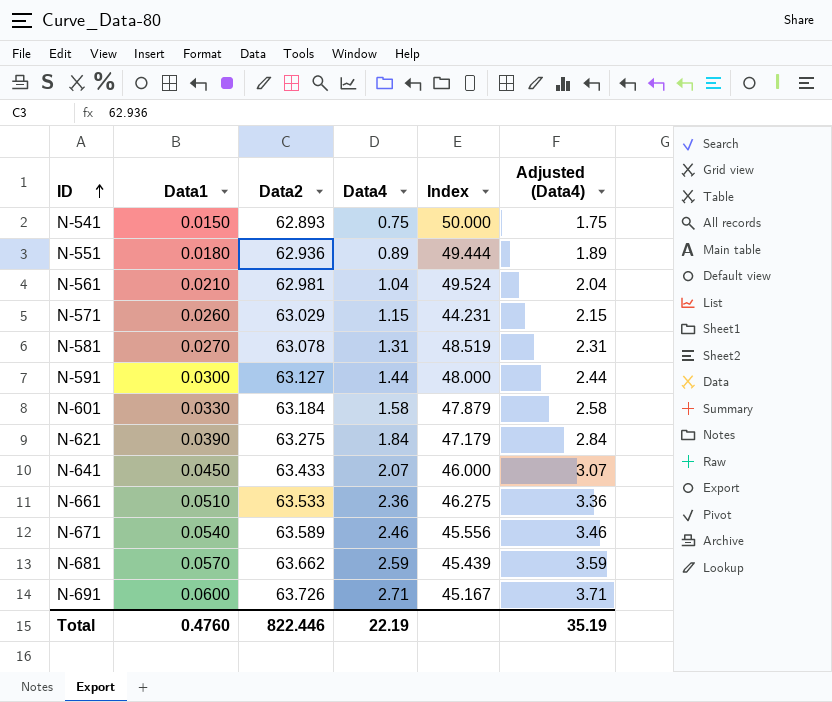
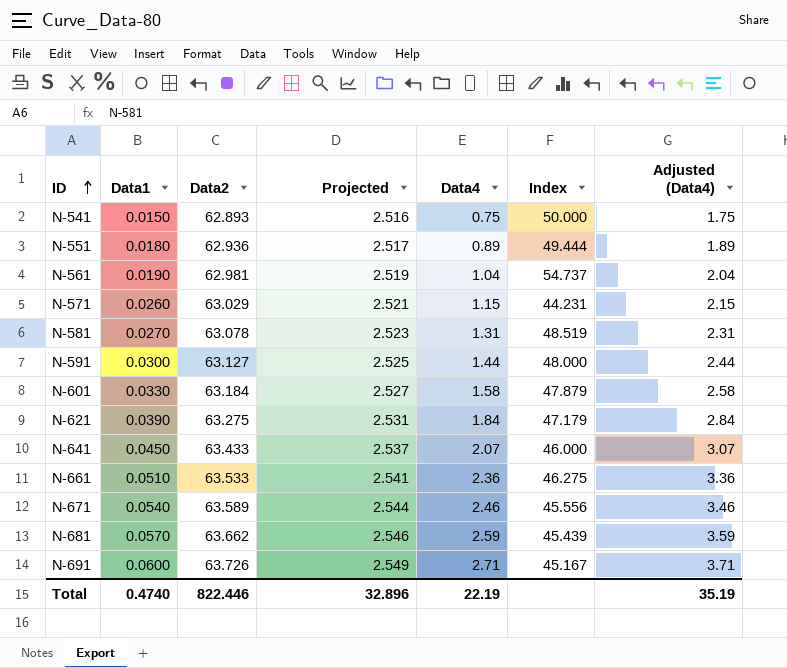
column Projected | formula: none -> [Data2] * 0.04
N-561 | Data1: 0.0210 -> 0.0190
N-561 | Index: 49.524 -> 54.737
Total | Data1: 0.4760 -> 0.4740

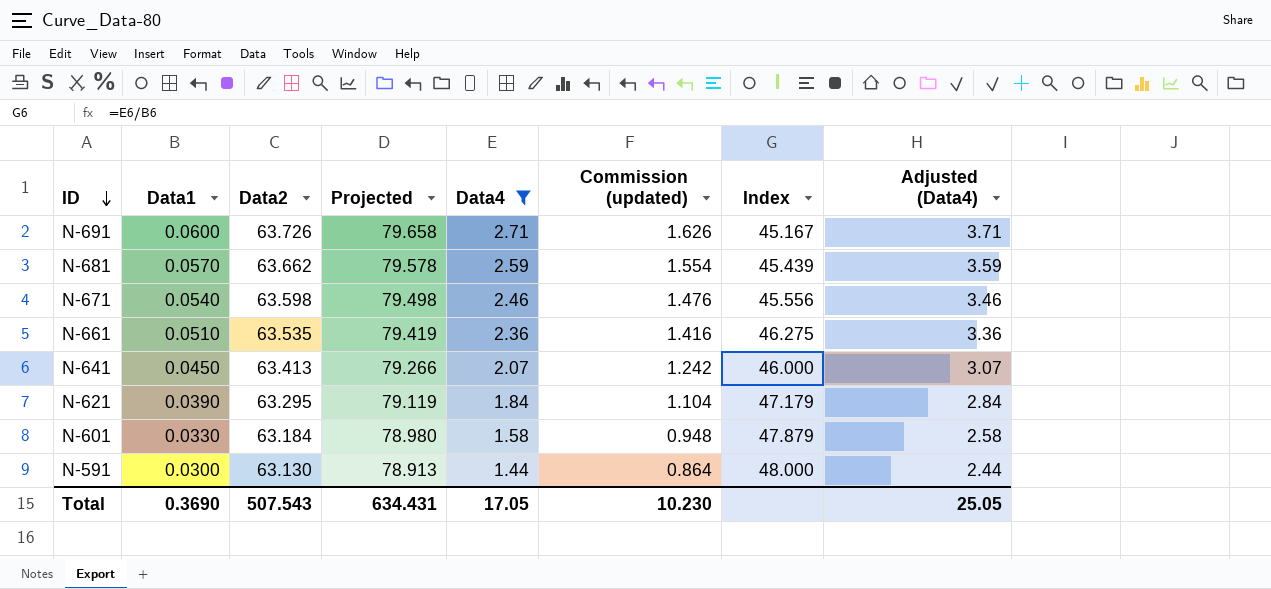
filter: none -> Data4 >= 1.44
row order: ID ascending -> ID descending
column Projected | formula: [Data2] * 0.04 -> [Data2] * 1.25
column Commission (updated) | formula: none -> [Data4] * 0.6
N-671 | Data2: 63.589 -> 63.598
N-661 | Data2: 63.533 -> 63.535
N-641 | Data2: 63.433 -> 63.413
N-621 | Data2: 63.275 -> 63.295
N-591 | Data2: 63.127 -> 63.130
Total | Data1: 0.4740 -> 0.3690
Total | Data2: 822.446 -> 507.543
Total | Projected: 32.896 -> 634.431
Total | Data4: 22.19 -> 17.05
Total | Adjusted (Data4): 35.19 -> 25.05

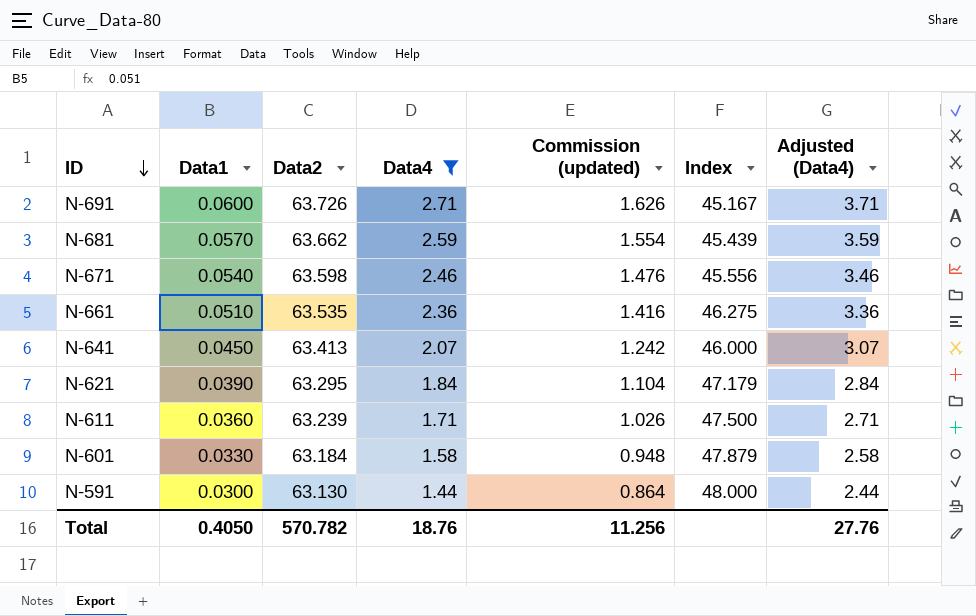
column Projected | formula: [Data2] * 1.25 -> none
row N-611: none -> 0.0360 | 63.239 | 1.71 | 1.026 | 47.500 | 2.71
Total | Data1: 0.3690 -> 0.4050
Total | Data2: 507.543 -> 570.782
Total | Data4: 17.05 -> 18.76
Total | Commission (updated): 10.230 -> 11.256
Total | Adjusted (Data4): 25.05 -> 27.76

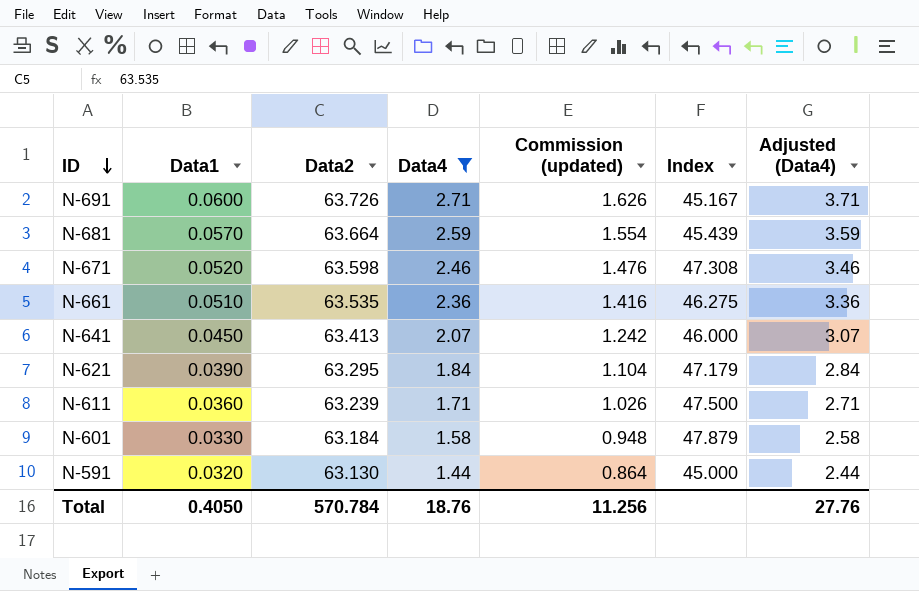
N-681 | Data2: 63.662 -> 63.664
N-671 | Data1: 0.0540 -> 0.0520
N-671 | Index: 45.556 -> 47.308
N-591 | Data1: 0.0300 -> 0.0320
N-591 | Index: 48.000 -> 45.000
Total | Data2: 570.782 -> 570.784

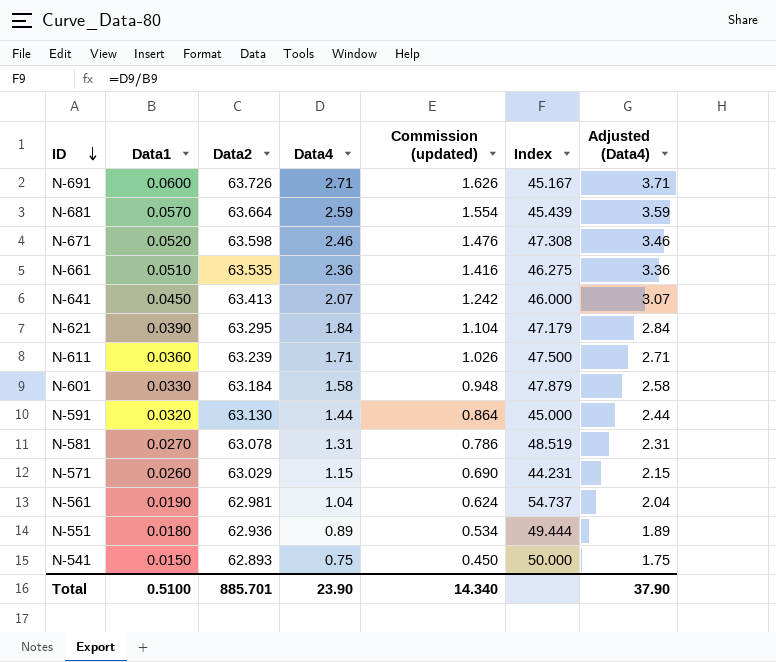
filter: Data4 >= 1.44 -> none
Total | Data1: 0.4050 -> 0.5100
Total | Data2: 570.784 -> 885.701
Total | Data4: 18.76 -> 23.90
Total | Commission (updated): 11.256 -> 14.340
Total | Adjusted (Data4): 27.76 -> 37.90

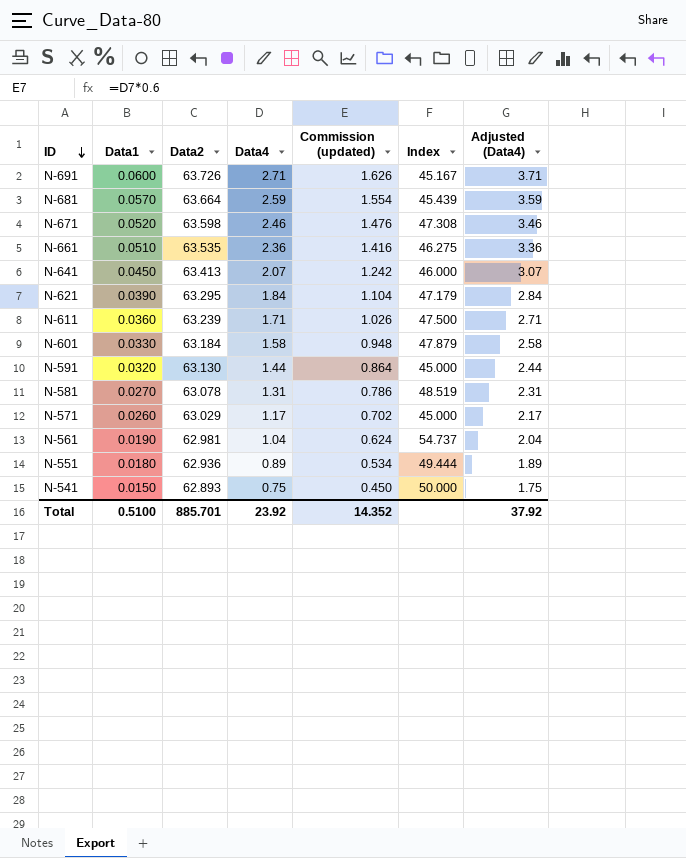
N-571 | Data4: 1.15 -> 1.17
N-571 | Commission (updated): 0.690 -> 0.702
N-571 | Index: 44.231 -> 45.000
N-571 | Adjusted (Data4): 2.15 -> 2.17
Total | Data4: 23.90 -> 23.92
Total | Commission (updated): 14.340 -> 14.352
Total | Adjusted (Data4): 37.90 -> 37.92

